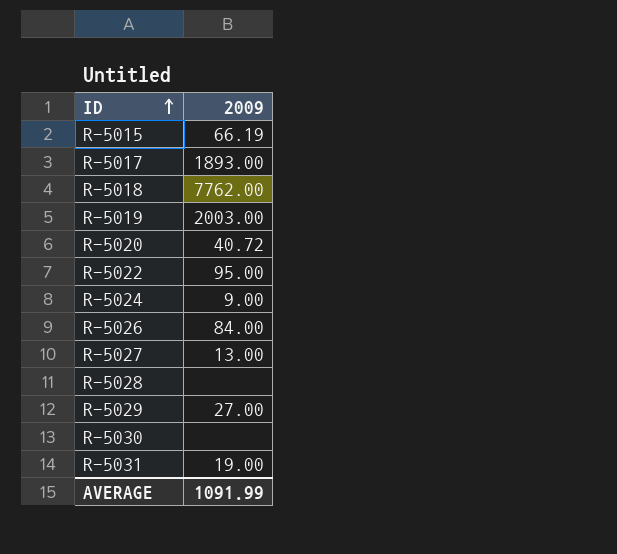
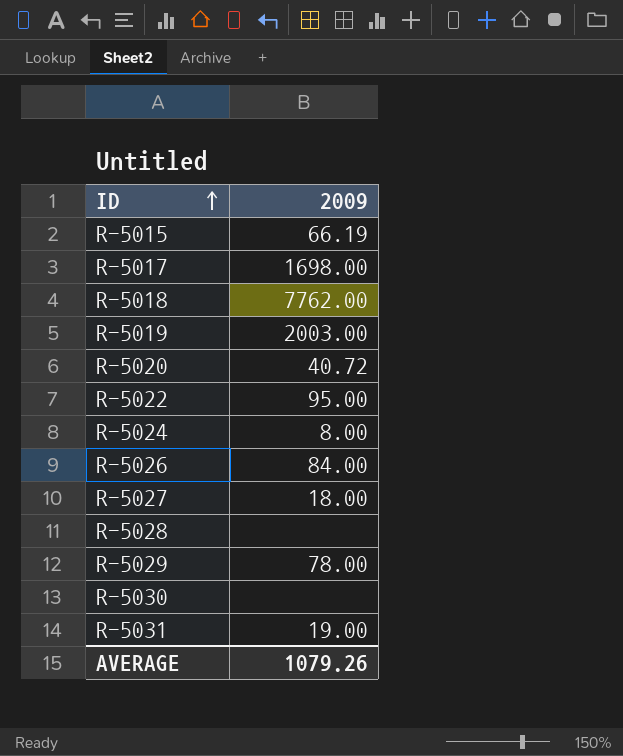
R-5017 | 2009: 1893.00 -> 1698.00
R-5024 | 2009: 9.00 -> 8.00
R-5027 | 2009: 13.00 -> 18.00
R-5029 | 2009: 27.00 -> 78.00
AVERAGE | 2009: 1091.99 -> 1079.26

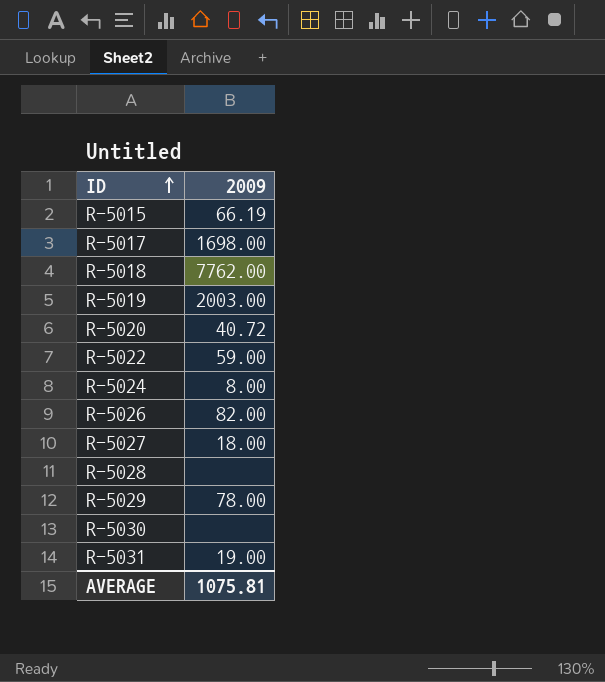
R-5022 | 2009: 95.00 -> 59.00
R-5026 | 2009: 84.00 -> 82.00
AVERAGE | 2009: 1079.26 -> 1075.81

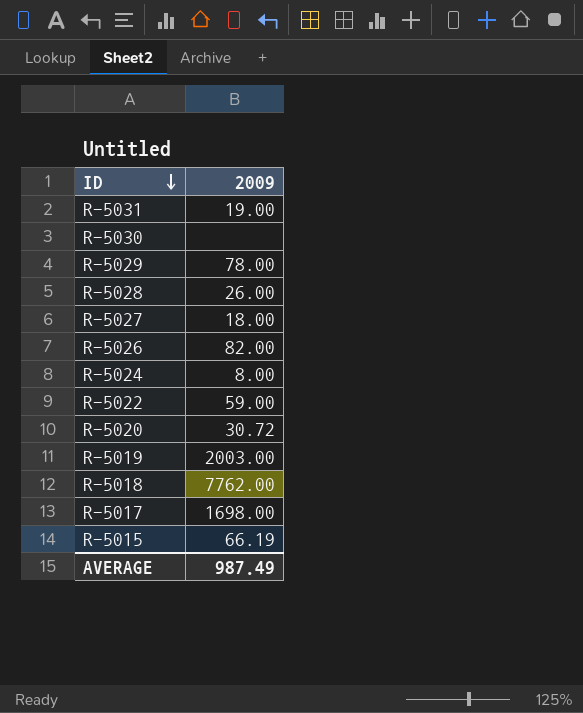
row order: ID ascending -> ID descending
R-5028 | 2009: none -> 26.00
R-5020 | 2009: 40.72 -> 30.72
AVERAGE | 2009: 1075.81 -> 987.49

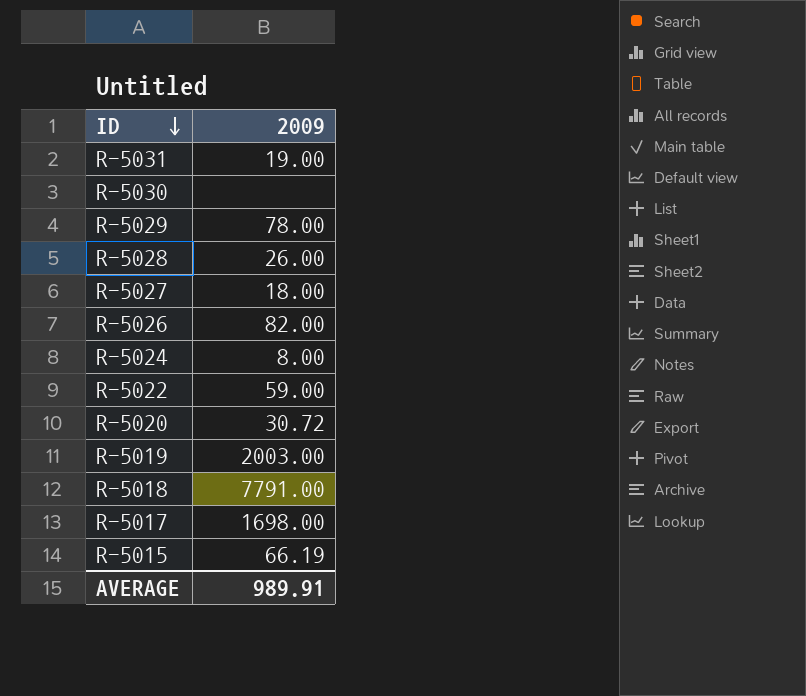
R-5018 | 2009: 7762.00 -> 7791.00
AVERAGE | 2009: 987.49 -> 989.91

